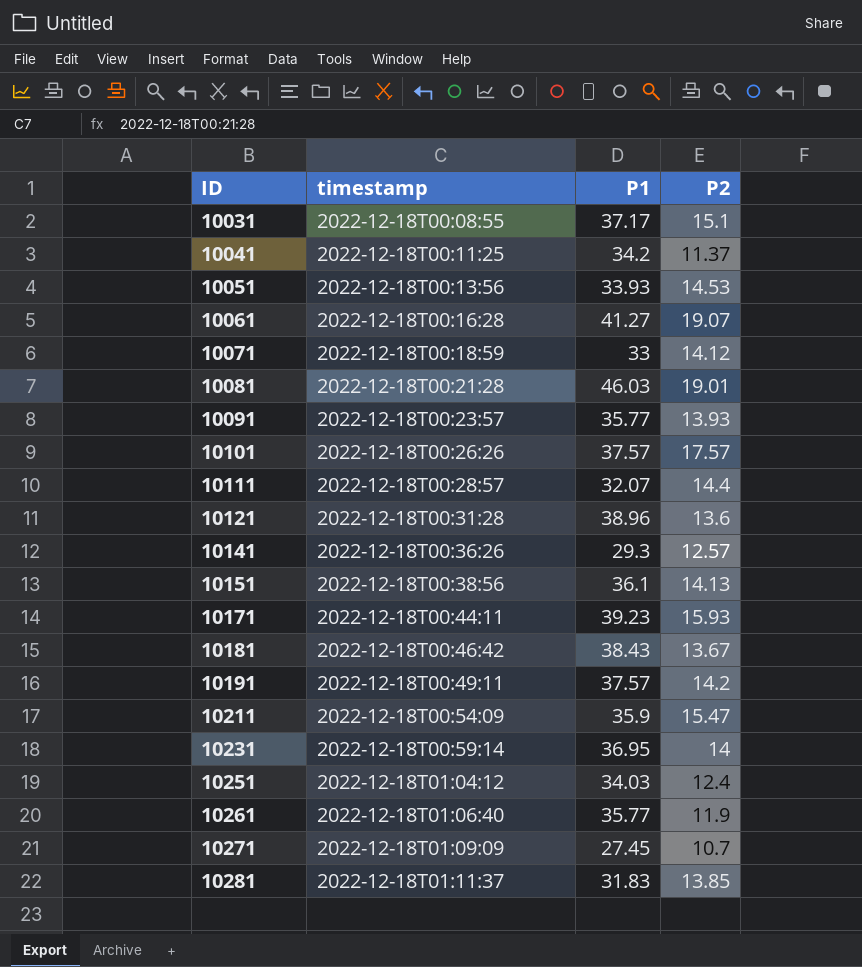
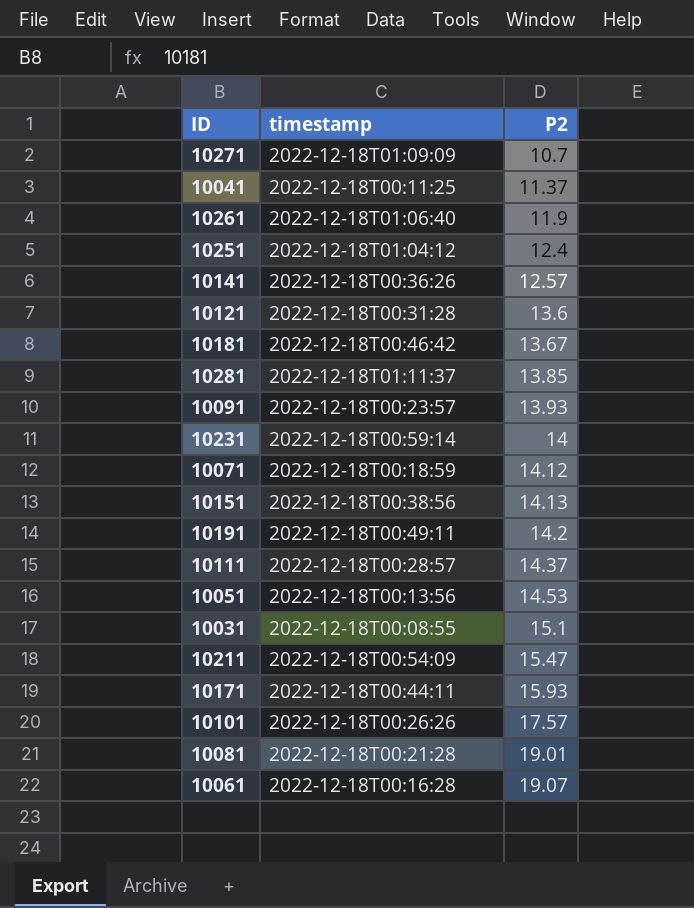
row order: ID ascending -> P2 ascending
column P1 | position: 3 -> none
10111 | P2: 14.4 -> 14.37

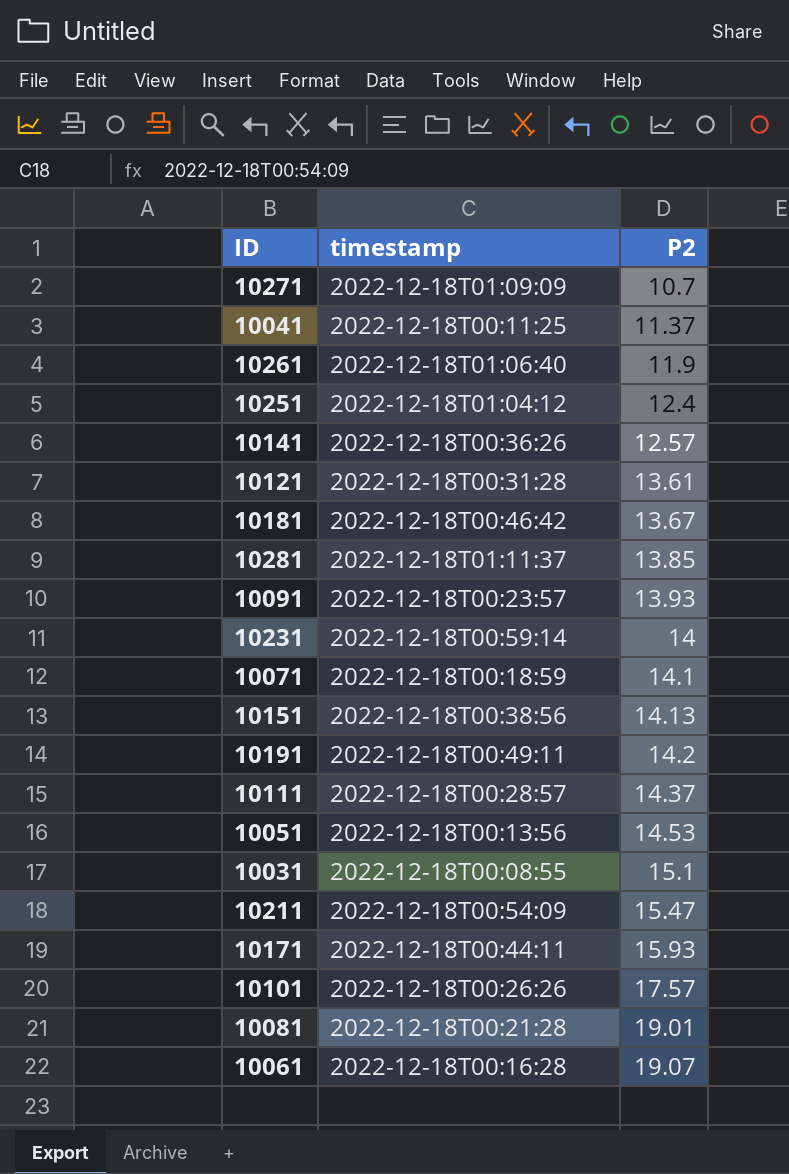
10121 | P2: 13.6 -> 13.61
10071 | P2: 14.12 -> 14.1

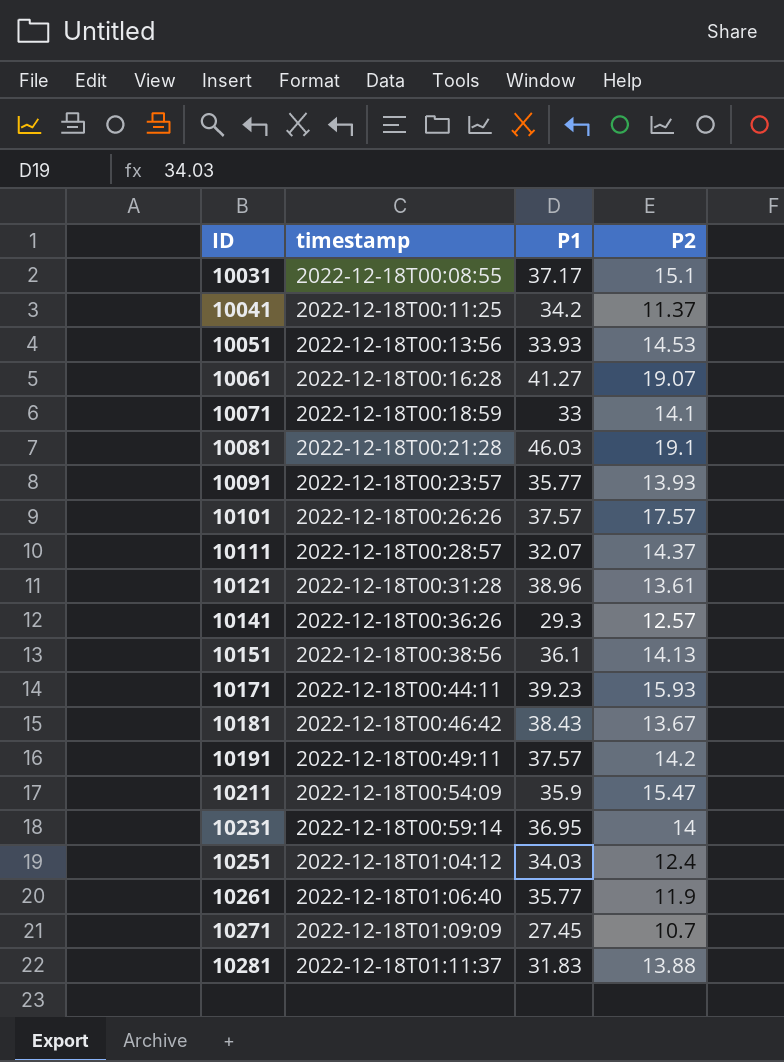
row order: P2 ascending -> ID ascending
column P1 | position: none -> 3
10081 | P2: 19.01 -> 19.1
10281 | P2: 13.85 -> 13.88

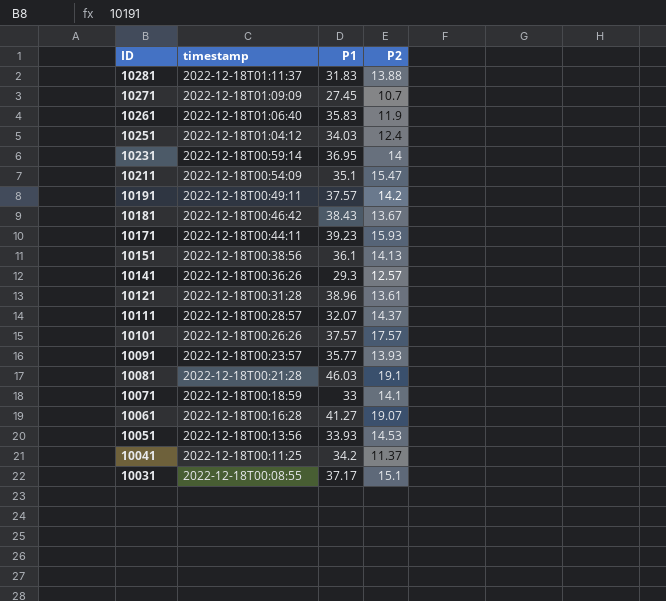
row order: ID ascending -> ID descending
10261 | P1: 35.77 -> 35.83
10211 | P1: 35.9 -> 35.1

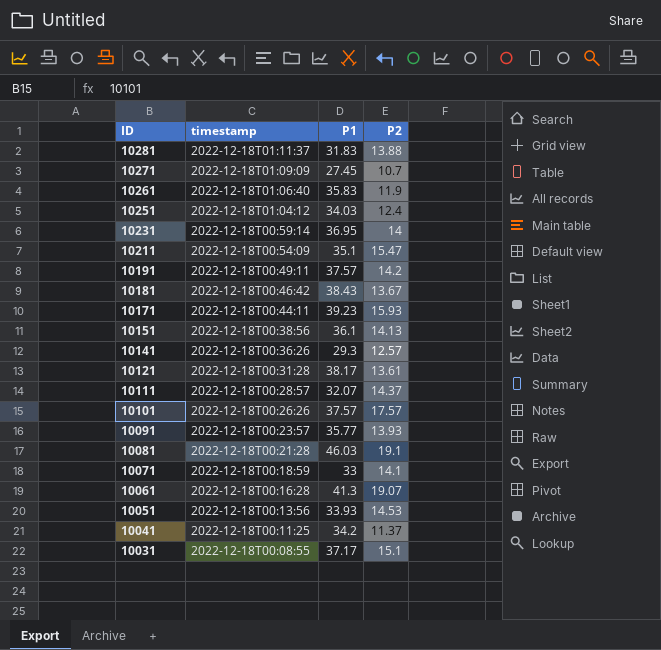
10121 | P1: 38.96 -> 38.17
10061 | P1: 41.27 -> 41.3

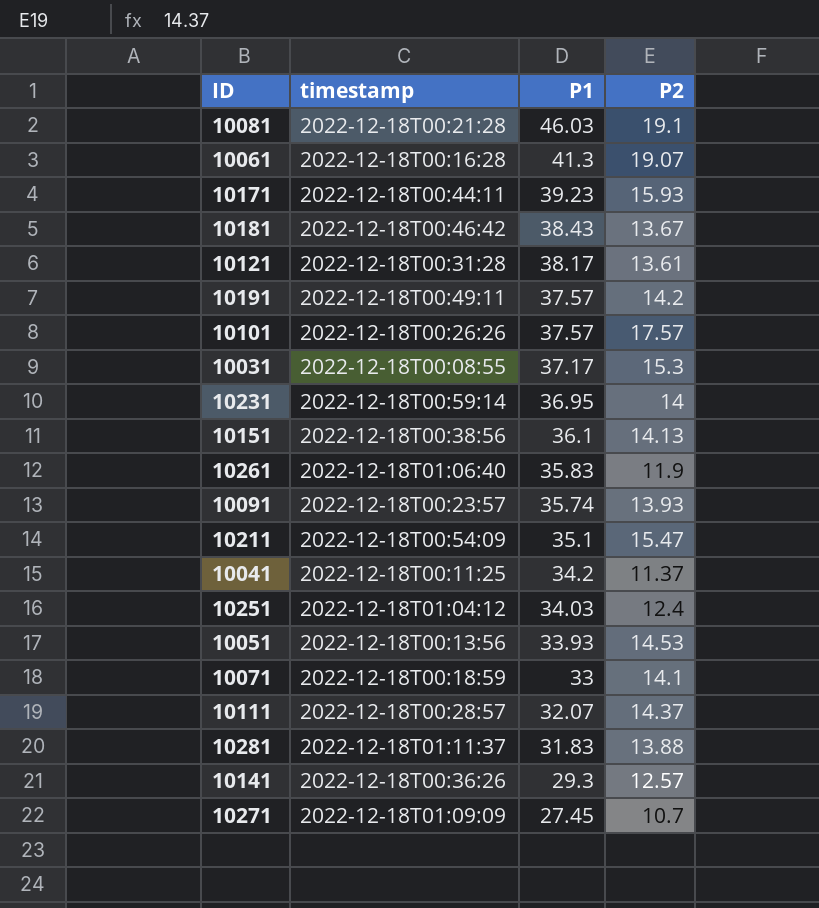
row order: ID descending -> P1 descending
10031 | P2: 15.1 -> 15.3
10091 | P1: 35.77 -> 35.74

